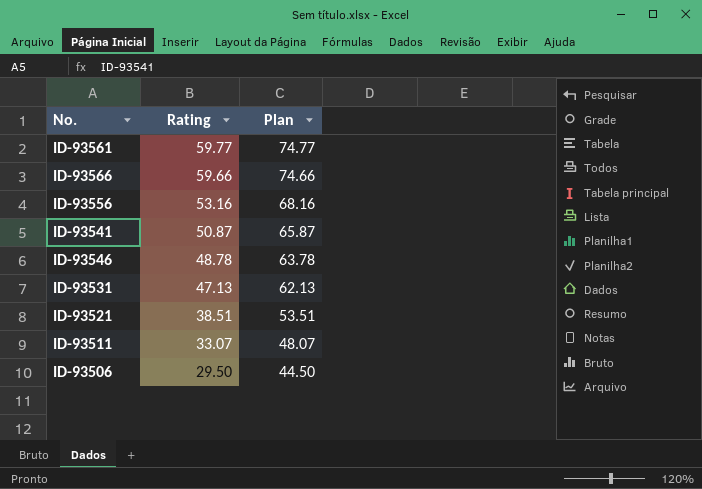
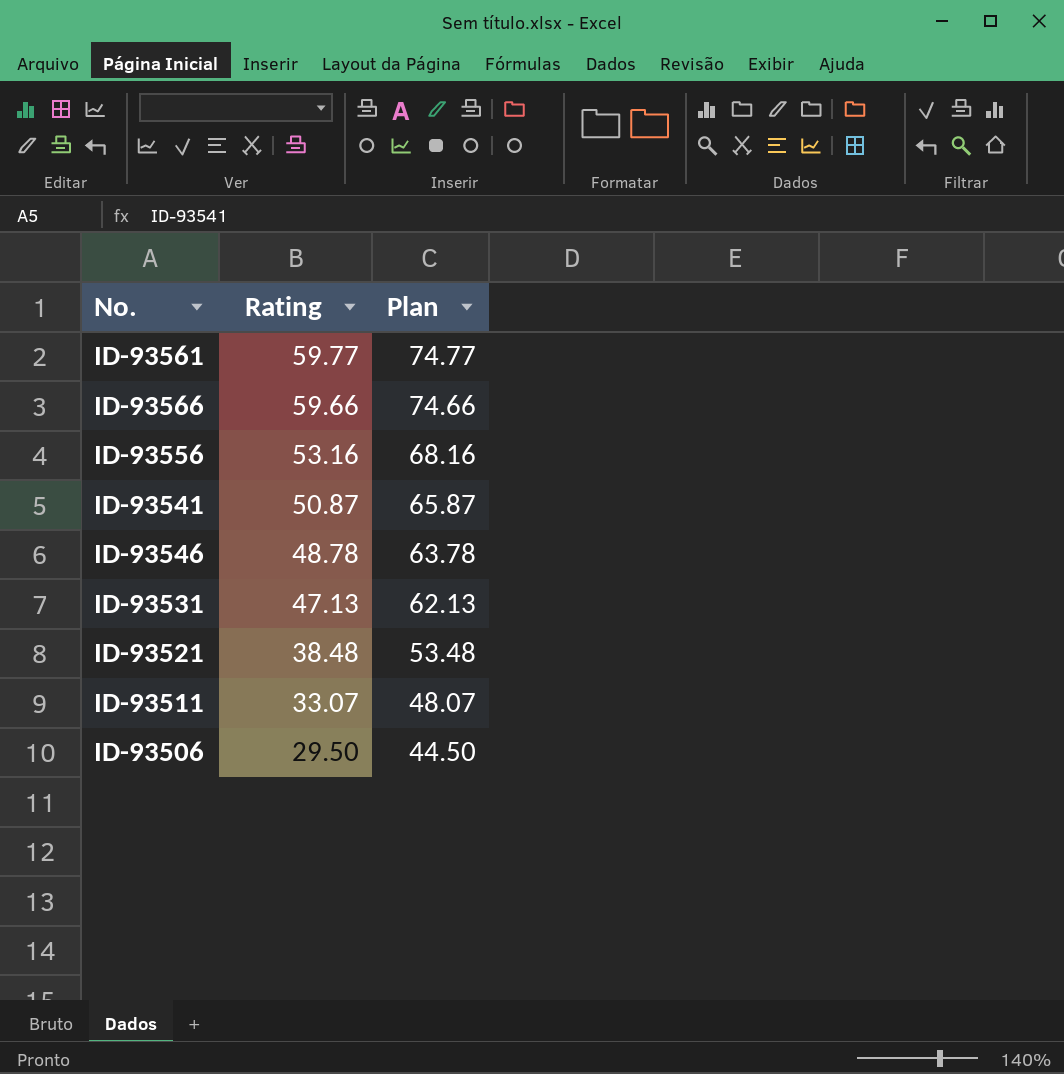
ID-93521 | Rating: 38.51 -> 38.48
ID-93521 | Plan: 53.51 -> 53.48

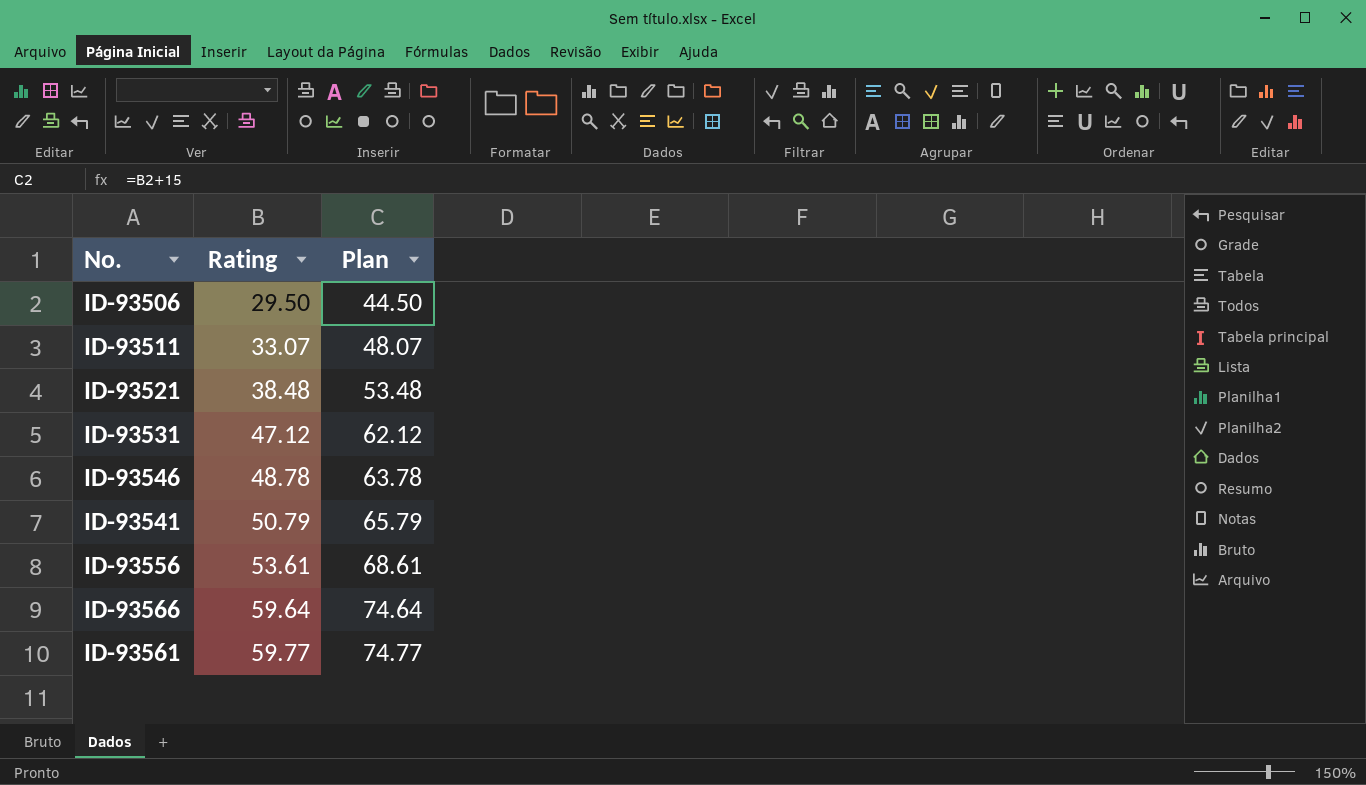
row order: Rating descending -> Rating ascending
ID-93531 | Rating: 47.13 -> 47.12
ID-93531 | Plan: 62.13 -> 62.12
ID-93541 | Rating: 50.87 -> 50.79
ID-93541 | Plan: 65.87 -> 65.79
ID-93556 | Rating: 53.16 -> 53.61
ID-93556 | Plan: 68.16 -> 68.61
ID-93566 | Rating: 59.66 -> 59.64
ID-93566 | Plan: 74.66 -> 74.64

